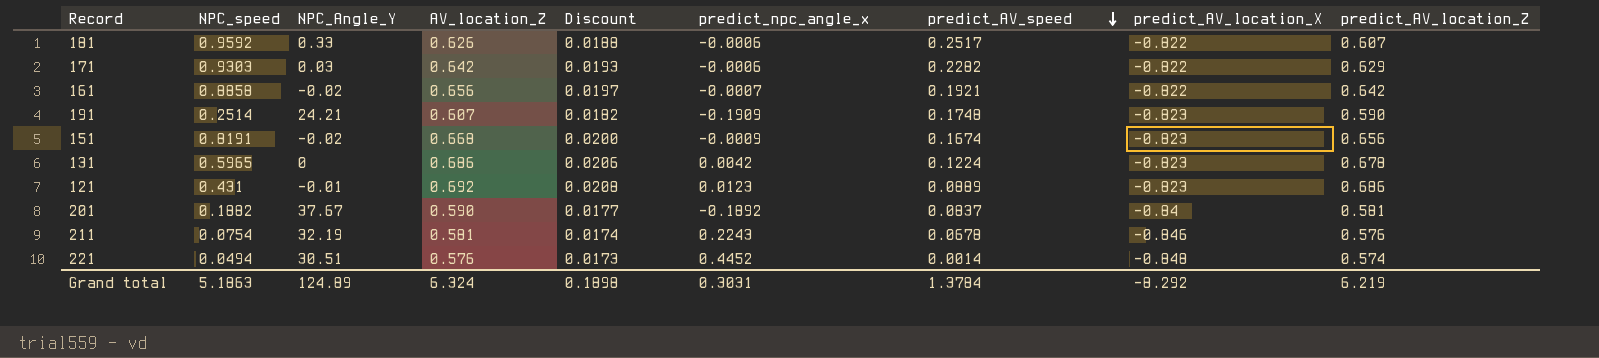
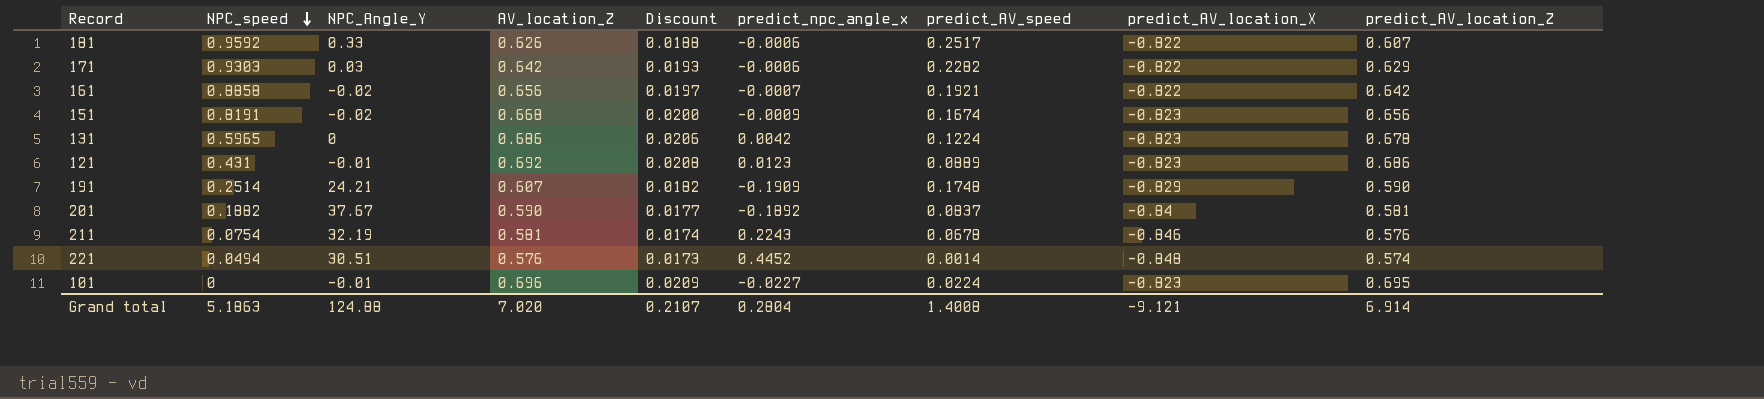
row order: predict_AV_speed descending -> NPC_speed descending
191 | predict_AV_location_X: -0.823 -> -0.829
row 101: none -> 0 | -0.01 | 0.696 | 0.0209 | -0.0227 | 0.0224 | -0.823 | 0.695
Grand total | NPC_Angle_Y: 124.89 -> 124.88
Grand total | AV_location_Z: 6.324 -> 7.020
Grand total | Discount: 0.1898 -> 0.2107
Grand total | predict_npc_angle_x: 0.3031 -> 0.2804
Grand total | predict_AV_speed: 1.3784 -> 1.4008
Grand total | predict_AV_location_X: -8.292 -> -9.121
Grand total | predict_AV_location_Z: 6.219 -> 6.914

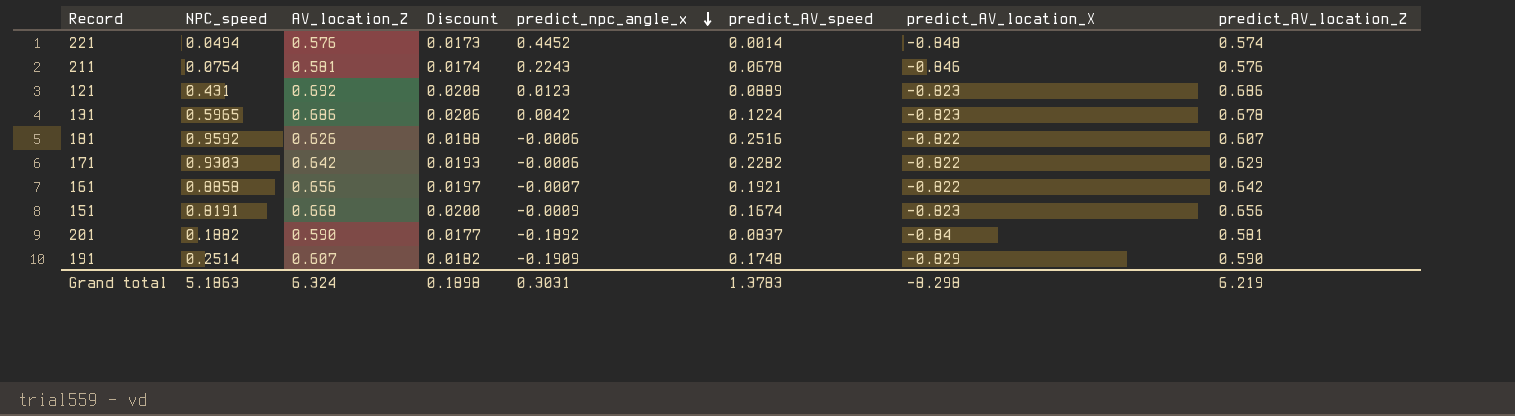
row order: NPC_speed descending -> predict_npc_angle_x descending
column NPC_Angle_Y | position: 3 -> none
row 101: 0 | -0.01 | 0.696 | 0.0209 | -0.0227 | 0.0224 | -0.823 | 0.695 -> none
181 | predict_AV_speed: 0.2517 -> 0.2516
Grand total | AV_location_Z: 7.020 -> 6.324
Grand total | Discount: 0.2107 -> 0.1898
Grand total | predict_npc_angle_x: 0.2804 -> 0.3031
Grand total | predict_AV_speed: 1.4008 -> 1.3783
Grand total | predict_AV_location_X: -9.121 -> -8.298
Grand total | predict_AV_location_Z: 6.914 -> 6.219

